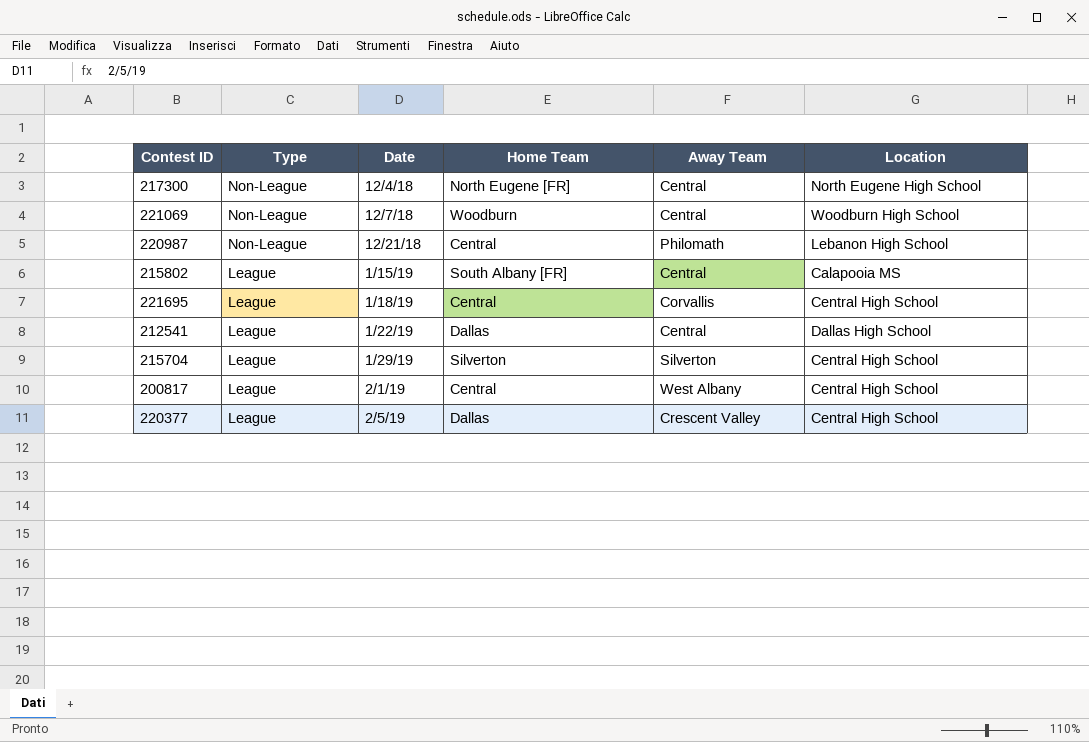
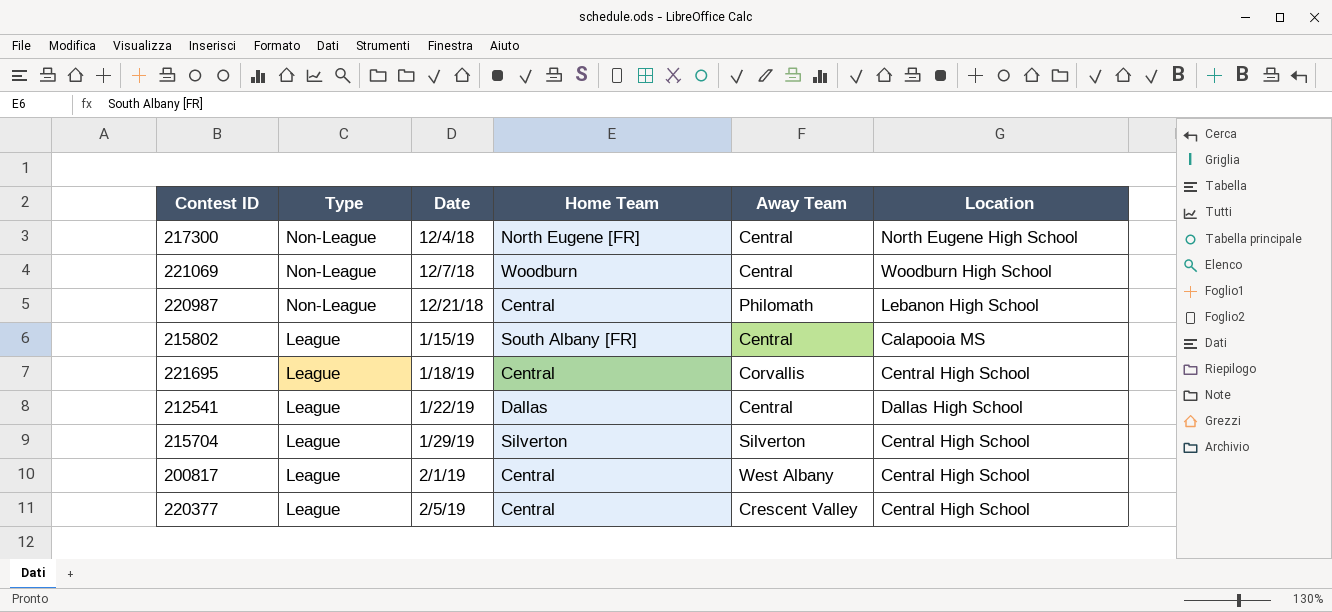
220377 | Home Team: Dallas -> Central

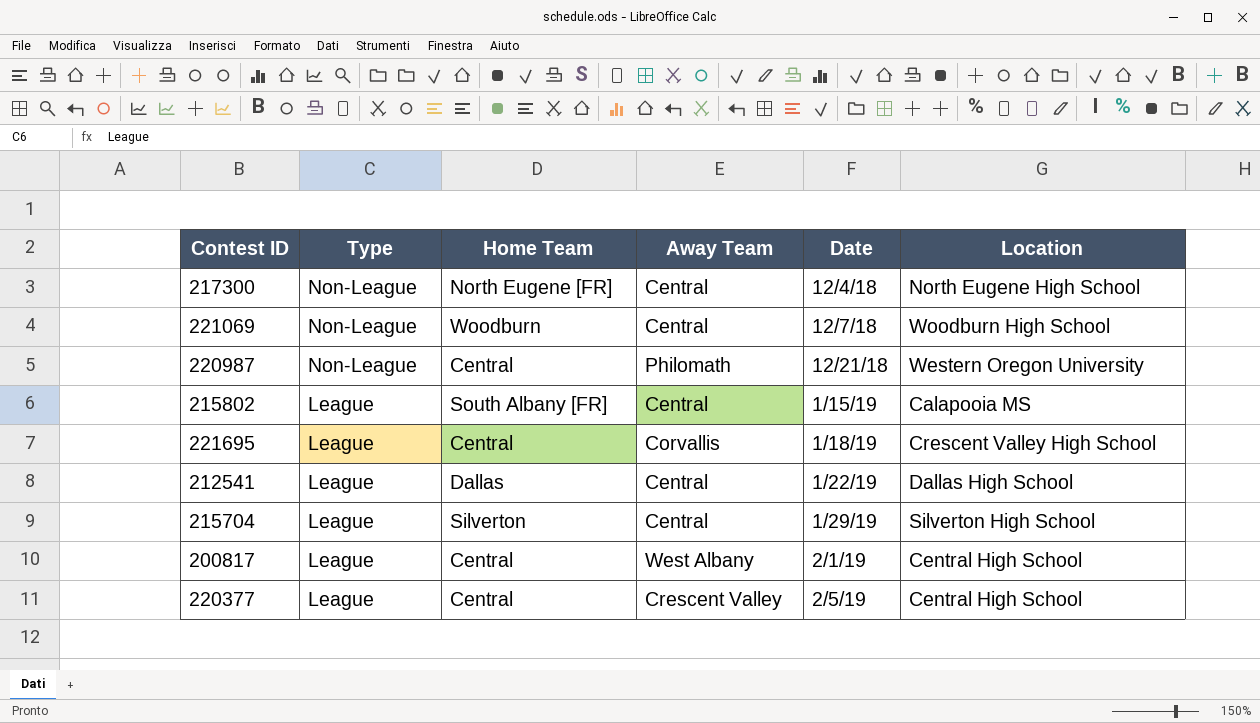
column Date | position: 3 -> 5
220987 | Location: Lebanon High School -> Western Oregon University
221695 | Location: Central High School -> Crescent Valley High School
215704 | Away Team: Silverton -> Central
215704 | Location: Central High School -> Silverton High School

